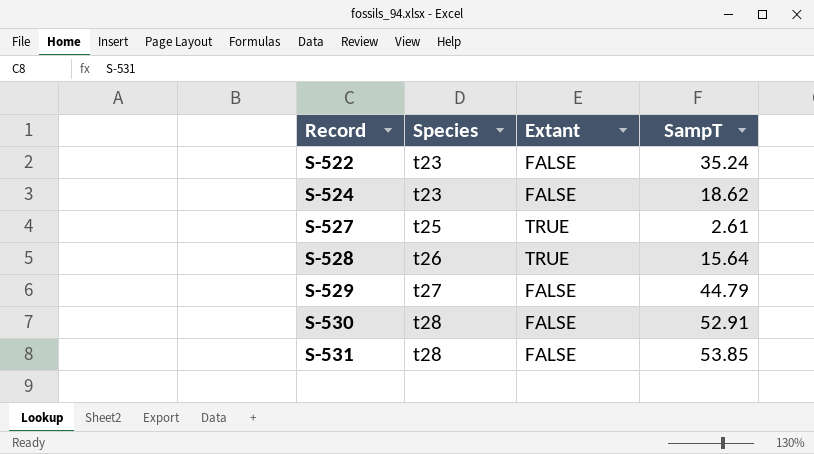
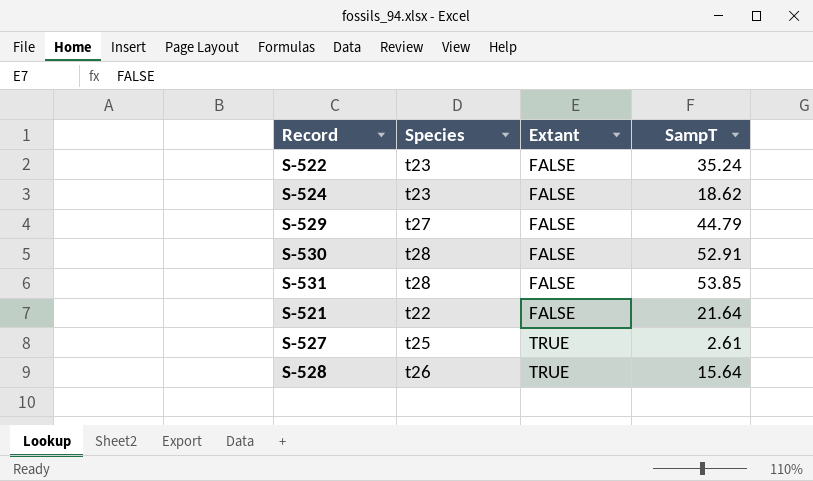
row order: Record ascending -> Extant ascending
row S-521: none -> t22 | FALSE | 21.64

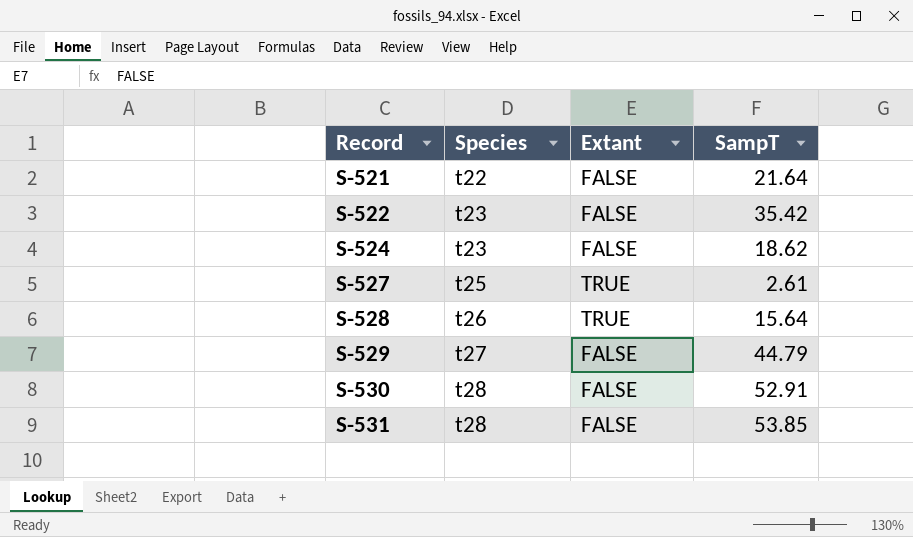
row order: Extant ascending -> Record ascending
S-522 | SampT: 35.24 -> 35.42

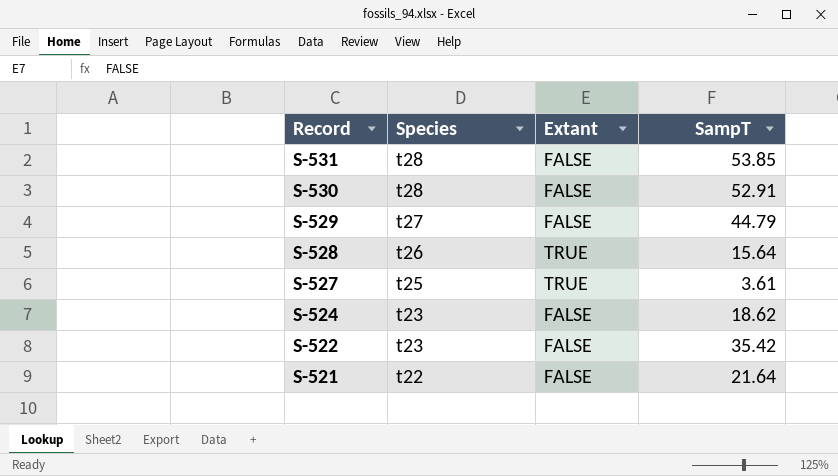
row order: Record ascending -> Record descending
S-527 | SampT: 2.61 -> 3.61

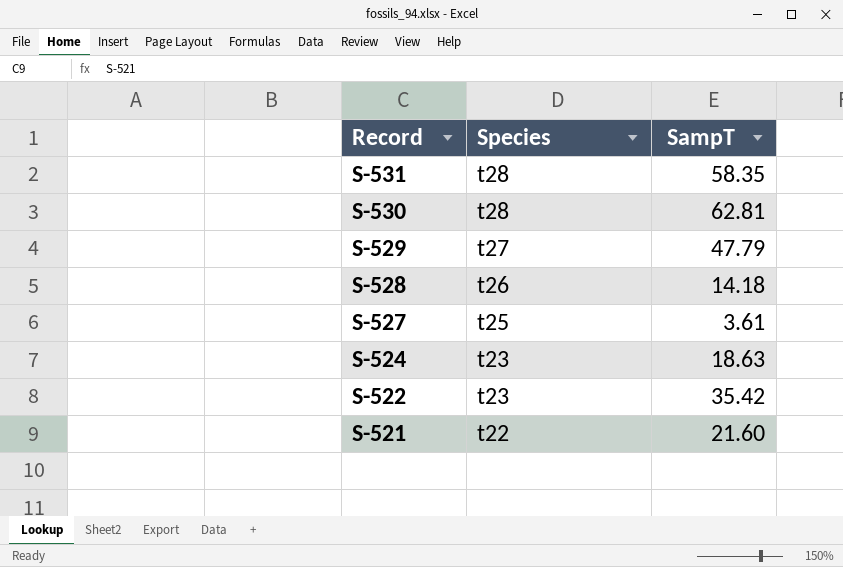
column Extant | position: 3 -> none
S-531 | SampT: 53.85 -> 58.35
S-530 | SampT: 52.91 -> 62.81
S-529 | SampT: 44.79 -> 47.79
S-528 | SampT: 15.64 -> 14.18
S-524 | SampT: 18.62 -> 18.63
S-521 | SampT: 21.64 -> 21.60

